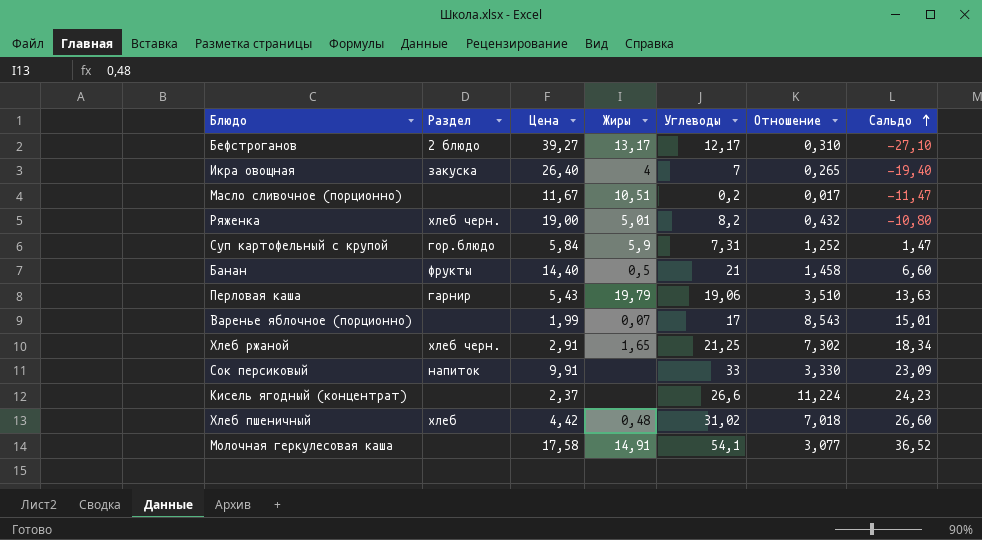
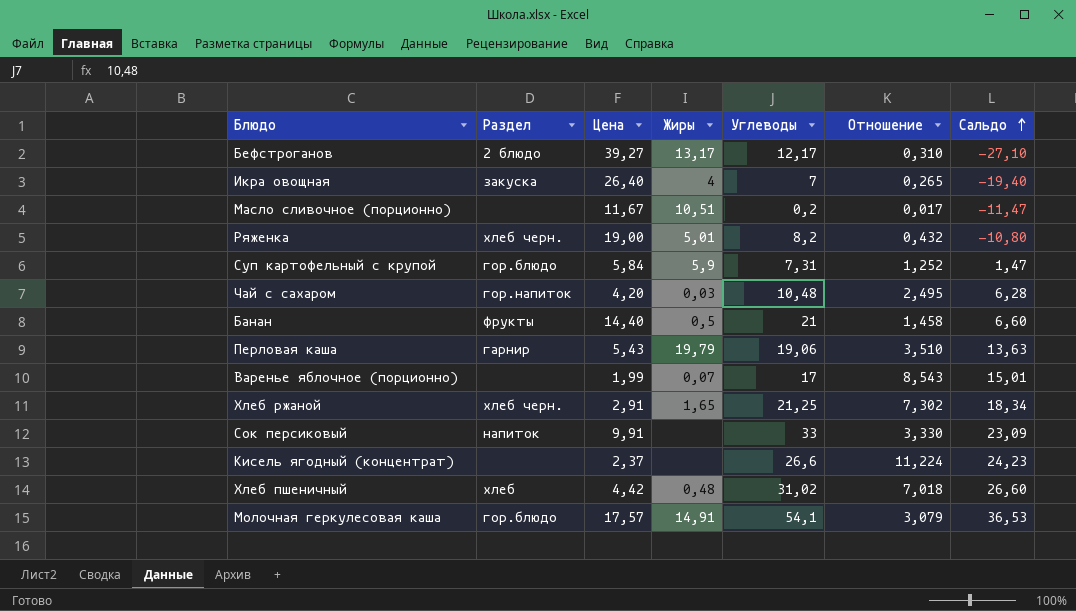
row Чай с сахаром: none -> гор.напиток | 4,20 | 0,03 | 10,48 | 2,495 | 6,28
Молочная геркулесовая каша | Раздел: none -> гор.блюдо
Молочная геркулесовая каша | Цена: 17,58 -> 17,57
Молочная геркулесовая каша | Отношение: 3,077 -> 3,079
Молочная геркулесовая каша | Сальдо: 36,52 -> 36,53

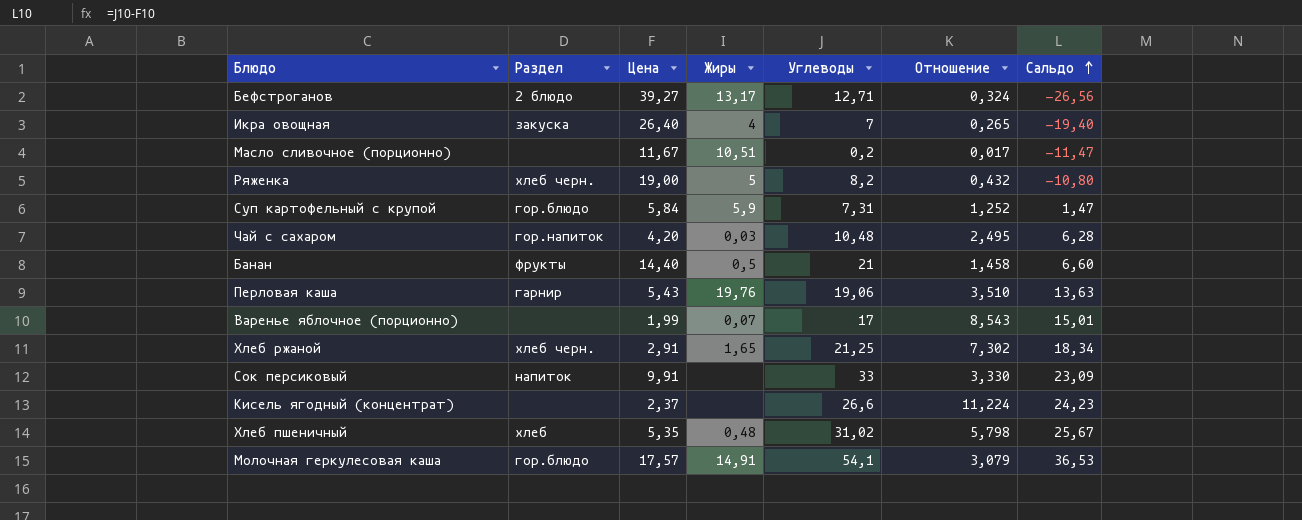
Бефстроганов | Углеводы: 12,17 -> 12,71
Бефстроганов | Отношение: 0,310 -> 0,324
Бефстроганов | Сальдо: -27,10 -> -26,56
Ряженка | Жиры: 5,01 -> 5
Перловая каша | Жиры: 19,79 -> 19,76
Хлеб пшеничный | Цена: 4,42 -> 5,35
Хлеб пшеничный | Отношение: 7,018 -> 5,798
Хлеб пшеничный | Сальдо: 26,60 -> 25,67

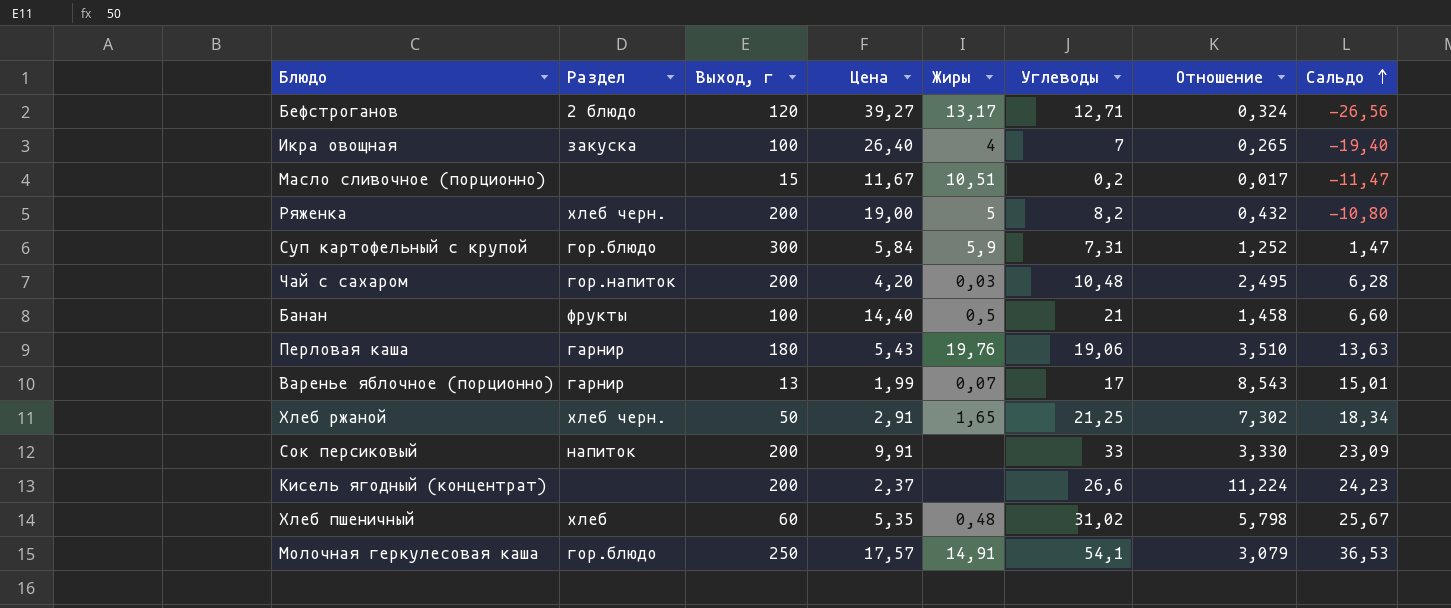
column Выход, г | position: none -> 3
Варенье яблочное (порционно) | Раздел: none -> гарнир

